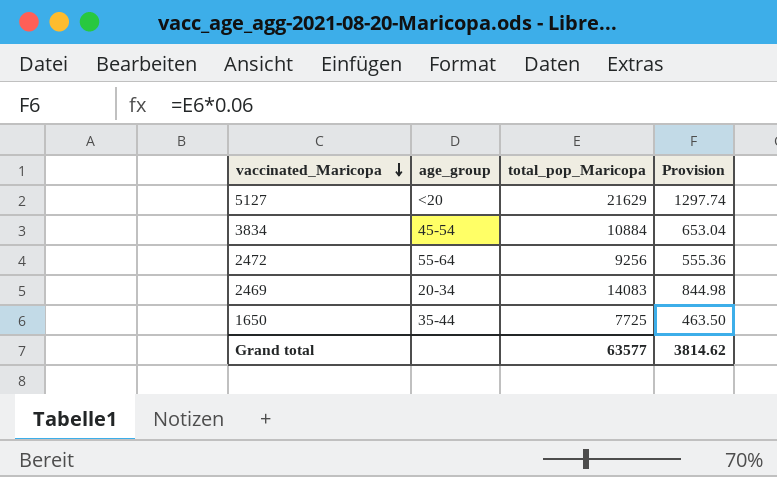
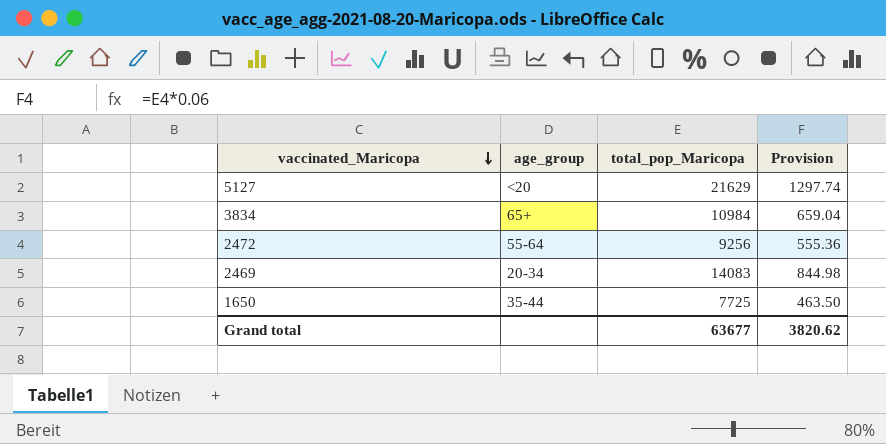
3834 | age_group: 45-54 -> 65+
3834 | total_pop_Maricopa: 10884 -> 10984
3834 | Provision: 653.04 -> 659.04
Grand total | total_pop_Maricopa: 63577 -> 63677
Grand total | Provision: 3814.62 -> 3820.62

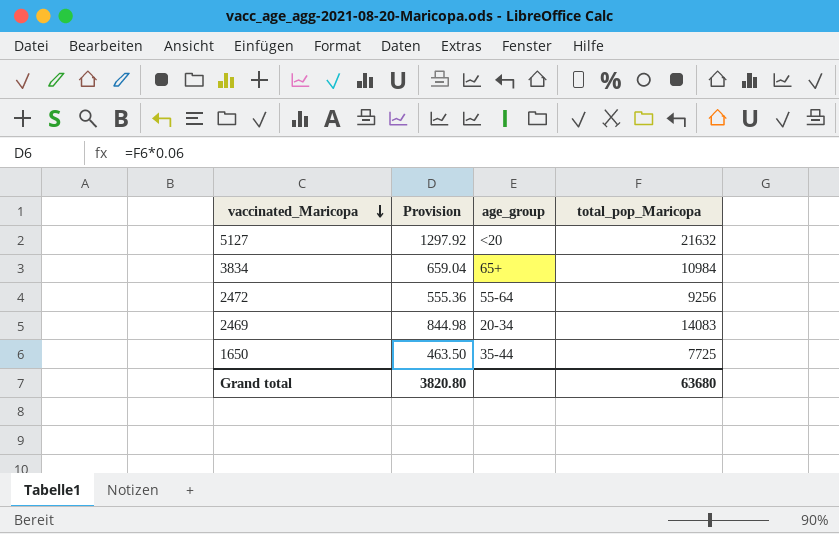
column Provision | position: 4 -> 2
5127 | Provision: 1297.74 -> 1297.92
5127 | total_pop_Maricopa: 21629 -> 21632
Grand total | Provision: 3820.62 -> 3820.80
Grand total | total_pop_Maricopa: 63677 -> 63680

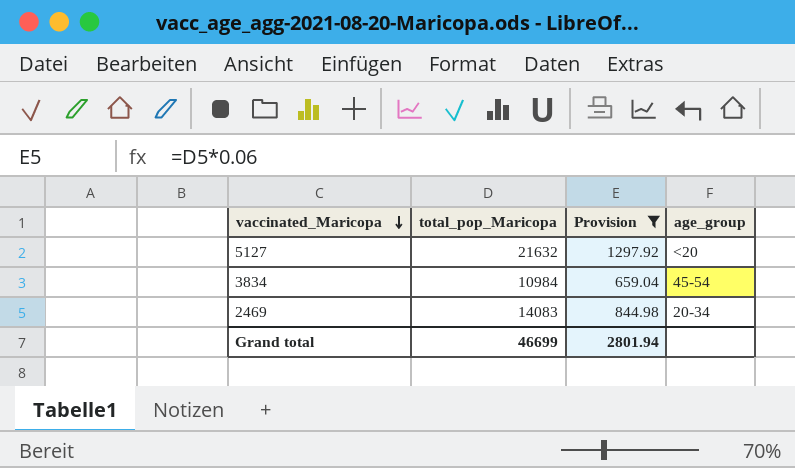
filter: none -> Provision >= 659.04
column total_pop_Maricopa | position: 4 -> 2
3834 | age_group: 65+ -> 45-54
Grand total | total_pop_Maricopa: 63680 -> 46699
Grand total | Provision: 3820.80 -> 2801.94

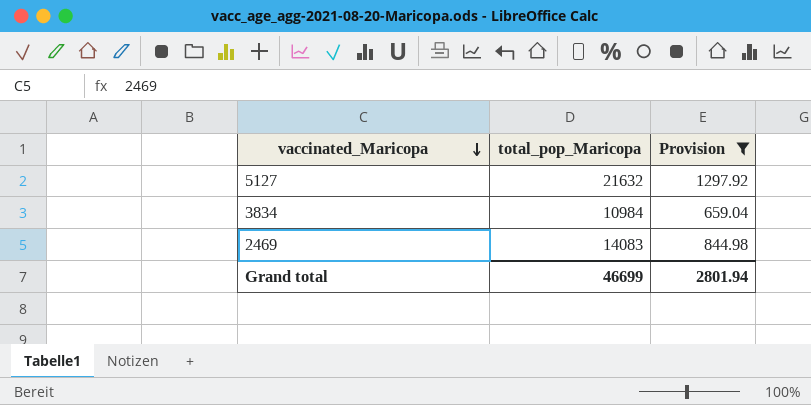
column age_group | position: 4 -> none

